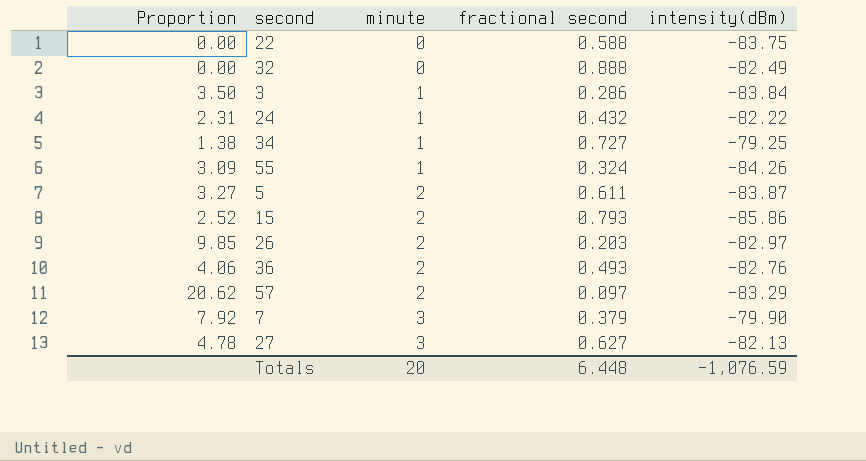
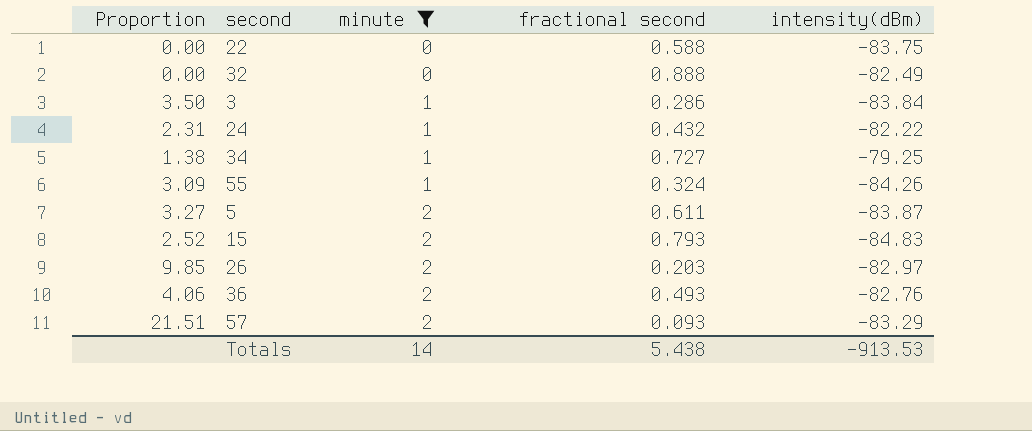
filter: none -> minute != 3
15 | intensity(dBm): -85.86 -> -84.83
57 | Proportion: 20.62 -> 21.51
57 | fractional second: 0.097 -> 0.093
Totals | minute: 20 -> 14
Totals | fractional second: 6.448 -> 5.438
Totals | intensity(dBm): -1,076.59 -> -913.53

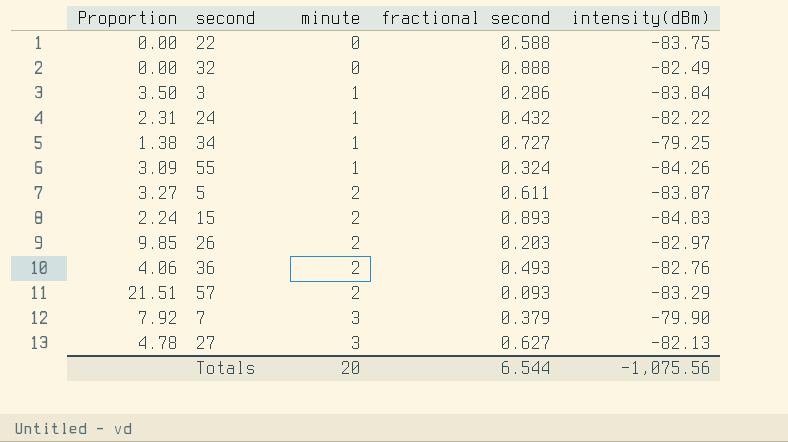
filter: minute != 3 -> none
15 | Proportion: 2.52 -> 2.24
15 | fractional second: 0.793 -> 0.893
Totals | minute: 14 -> 20
Totals | fractional second: 5.438 -> 6.544
Totals | intensity(dBm): -913.53 -> -1,075.56

